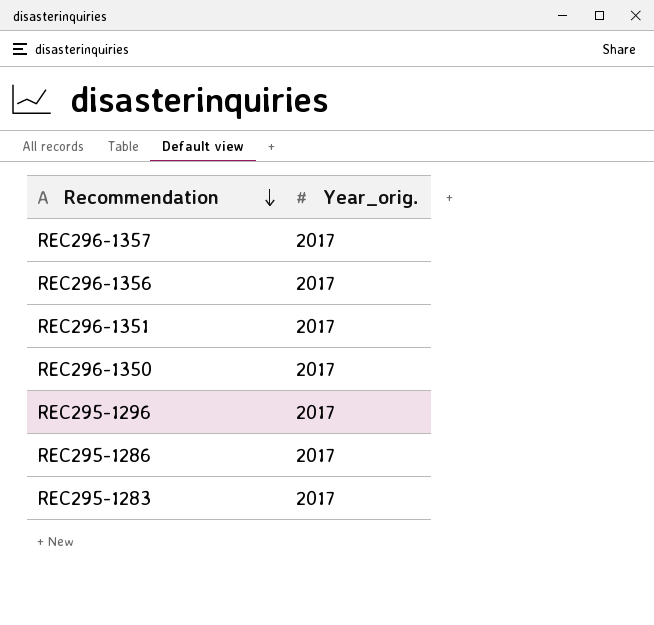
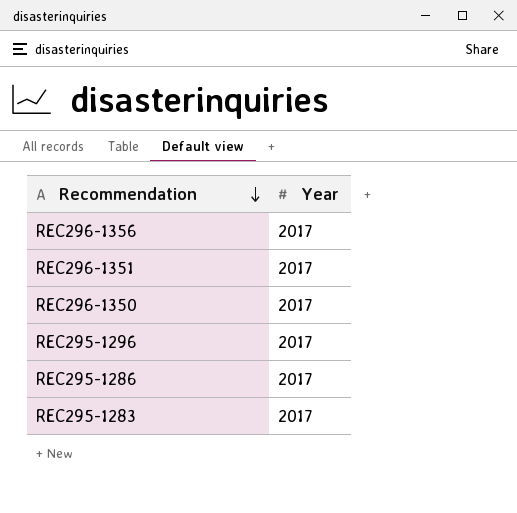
column name: Year_orig. -> Year
row REC296-1357: 2017 -> none

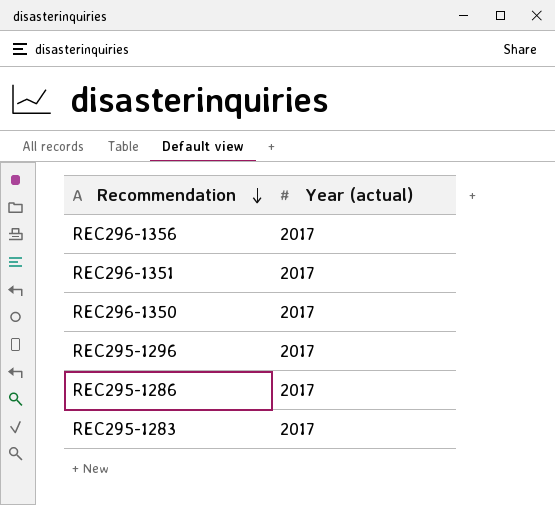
column name: Year -> Year (actual)

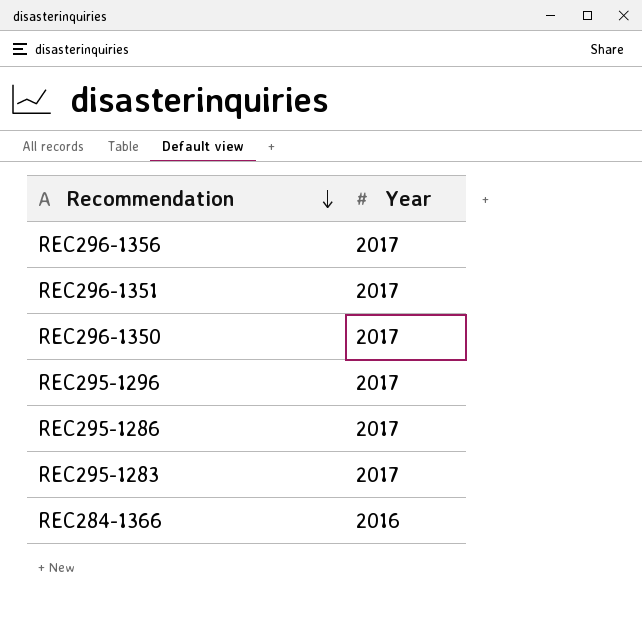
column name: Year (actual) -> Year
row REC284-1366: none -> 2016

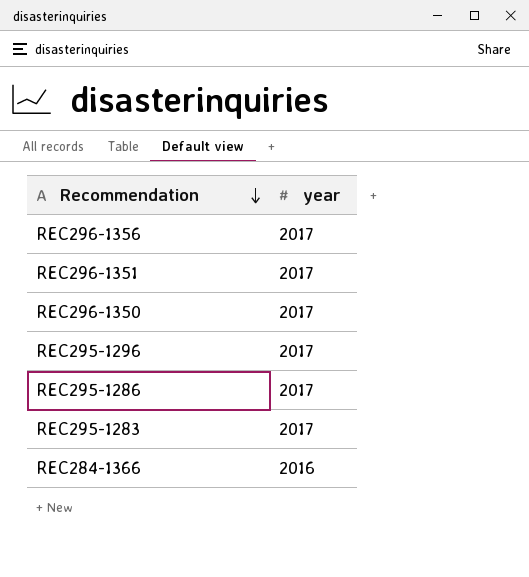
column name: Year -> year

